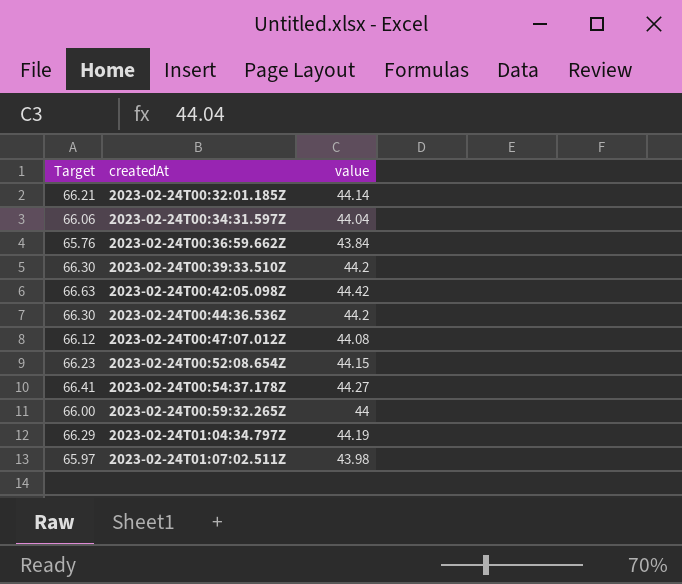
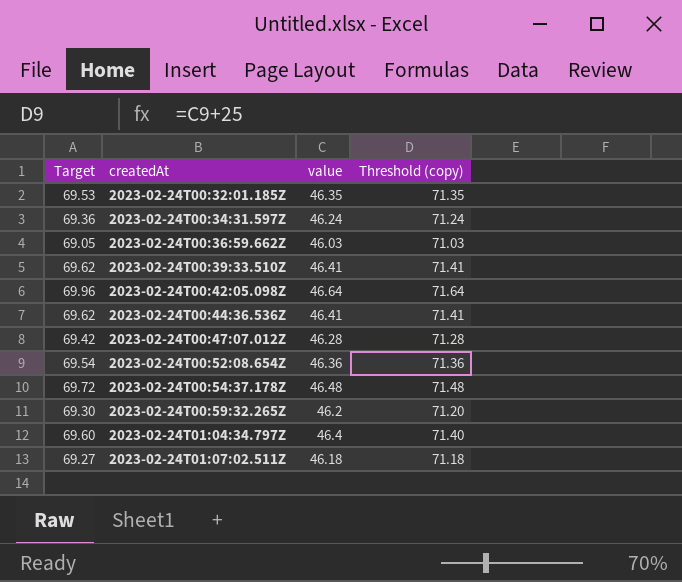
column Threshold (copy) | formula: none -> [value] + 25
2023-02-24T00:32:01.185Z | Target: 66.21 -> 69.53
2023-02-24T00:32:01.185Z | value: 44.14 -> 46.35
2023-02-24T00:34:31.597Z | Target: 66.06 -> 69.36
2023-02-24T00:34:31.597Z | value: 44.04 -> 46.24
2023-02-24T00:36:59.662Z | Target: 65.76 -> 69.05
2023-02-24T00:36:59.662Z | value: 43.84 -> 46.03
2023-02-24T00:39:33.510Z | Target: 66.30 -> 69.62
2023-02-24T00:39:33.510Z | value: 44.2 -> 46.41
2023-02-24T00:42:05.098Z | Target: 66.63 -> 69.96
2023-02-24T00:42:05.098Z | value: 44.42 -> 46.64
2023-02-24T00:44:36.536Z | Target: 66.30 -> 69.62
2023-02-24T00:44:36.536Z | value: 44.2 -> 46.41
2023-02-24T00:47:07.012Z | Target: 66.12 -> 69.42
2023-02-24T00:47:07.012Z | value: 44.08 -> 46.28
2023-02-24T00:52:08.654Z | Target: 66.23 -> 69.54
2023-02-24T00:52:08.654Z | value: 44.15 -> 46.36
2023-02-24T00:54:37.178Z | Target: 66.41 -> 69.72
2023-02-24T00:54:37.178Z | value: 44.27 -> 46.48
2023-02-24T00:59:32.265Z | Target: 66.00 -> 69.30
2023-02-24T00:59:32.265Z | value: 44 -> 46.2
2023-02-24T01:04:34.797Z | Target: 66.29 -> 69.60
2023-02-24T01:04:34.797Z | value: 44.19 -> 46.4
2023-02-24T01:07:02.511Z | Target: 65.97 -> 69.27
2023-02-24T01:07:02.511Z | value: 43.98 -> 46.18

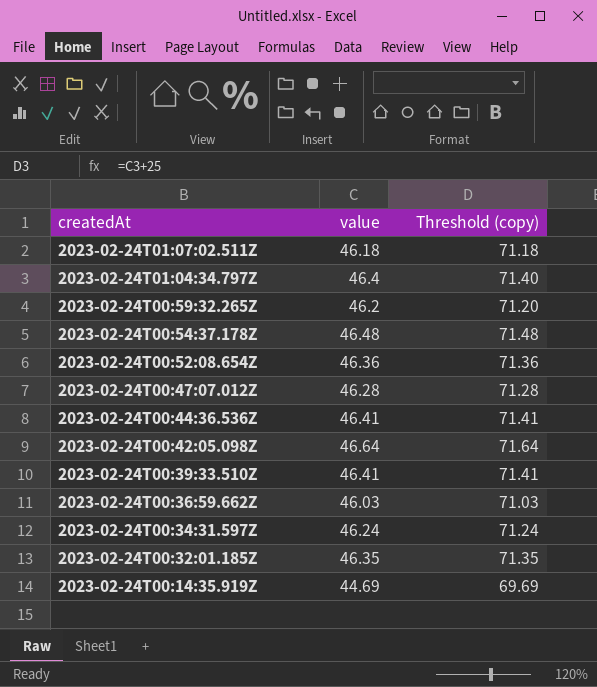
row order: createdAt ascending -> createdAt descending
column Target | formula: [value] * 1.5 -> none
row 2023-02-24T00:14:35.919Z: none -> 44.69 | 69.69

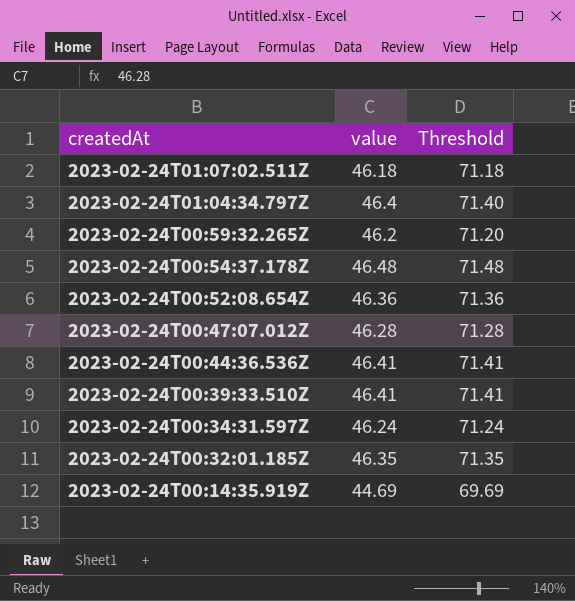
column name: Threshold (copy) -> Threshold
row 2023-02-24T00:42:05.098Z: 46.64 | 71.64 -> none
row 2023-02-24T00:36:59.662Z: 46.03 | 71.03 -> none

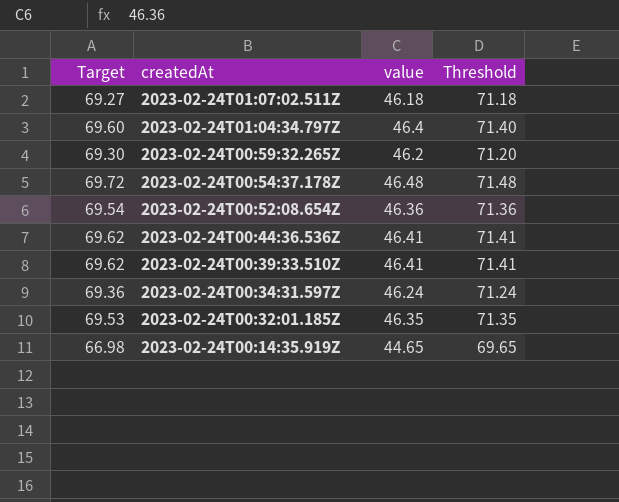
column Target | formula: none -> [value] * 1.5
row 2023-02-24T00:47:07.012Z: 46.28 | 71.28 -> none
2023-02-24T00:14:35.919Z | value: 44.69 -> 44.65
2023-02-24T00:14:35.919Z | Threshold: 69.69 -> 69.65

